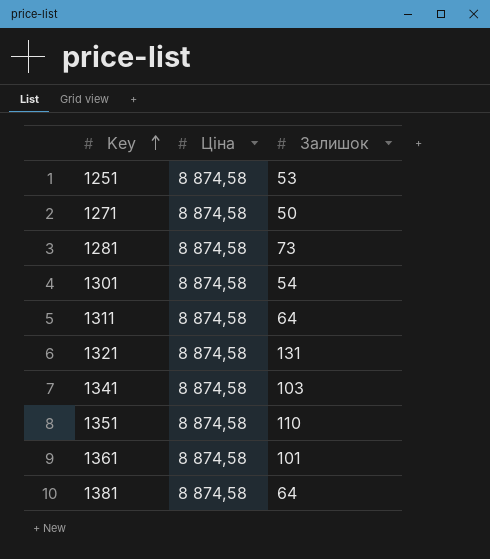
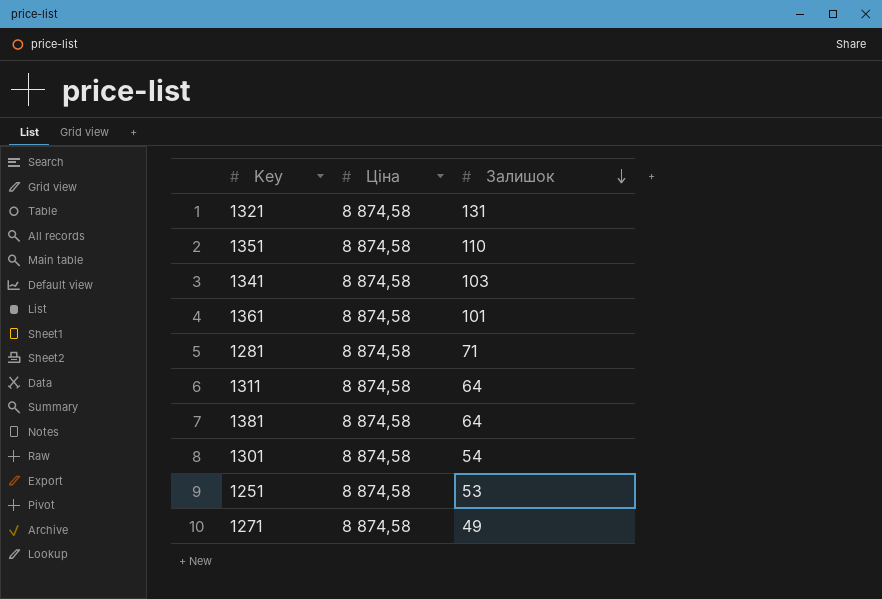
row order: Key ascending -> Залишок descending
1281 | Залишок: 73 -> 71
1271 | Залишок: 50 -> 49

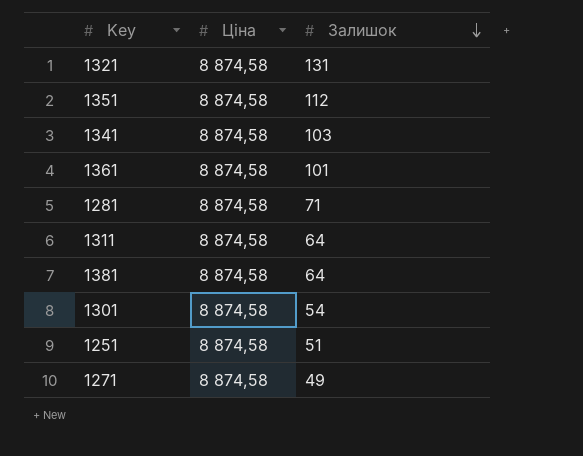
1351 | Залишок: 110 -> 112
1251 | Залишок: 53 -> 51

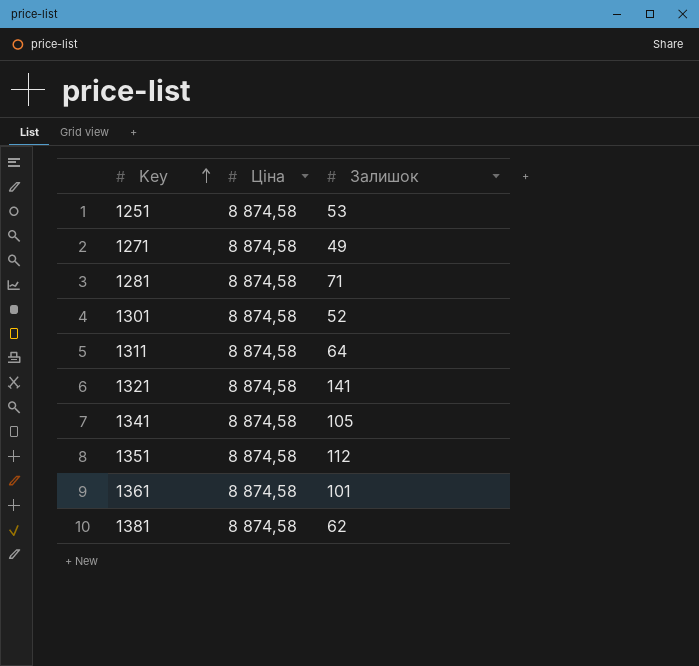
row order: Залишок descending -> Key ascending
1251 | Залишок: 51 -> 53
1301 | Залишок: 54 -> 52
1321 | Залишок: 131 -> 141
1341 | Залишок: 103 -> 105
1381 | Залишок: 64 -> 62

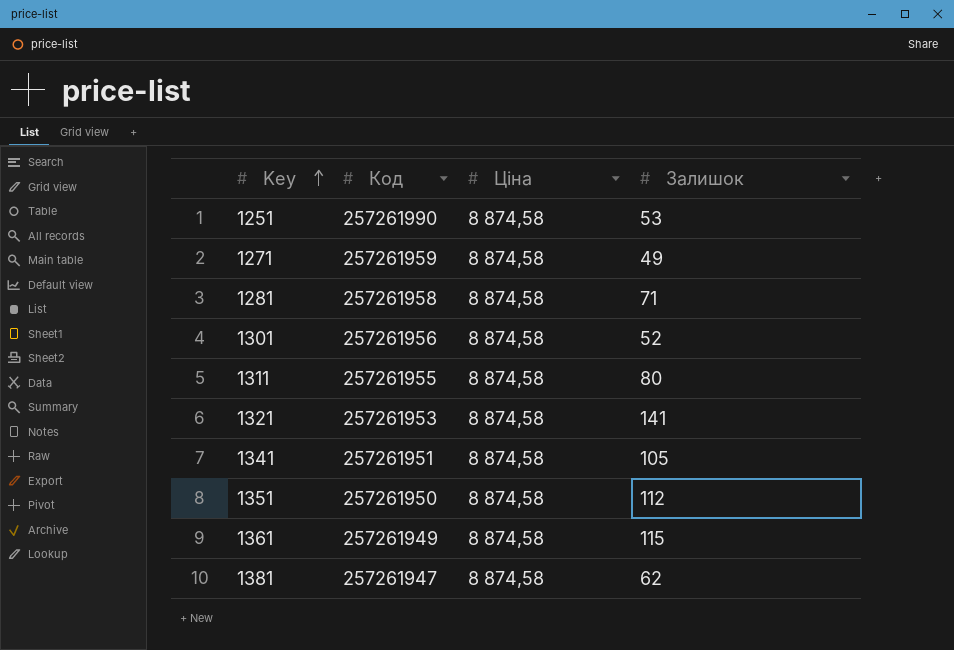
column Код | position: none -> 2
1311 | Залишок: 64 -> 80
1361 | Залишок: 101 -> 115

